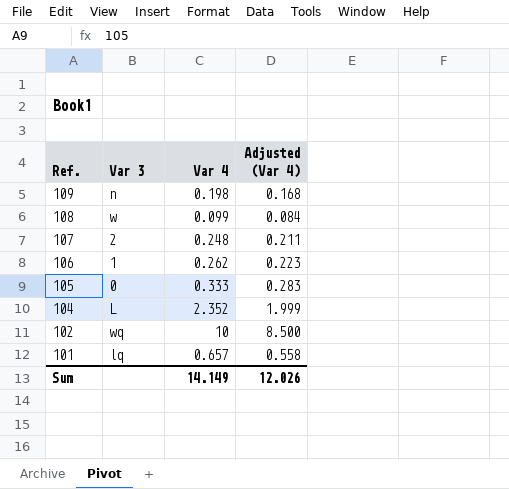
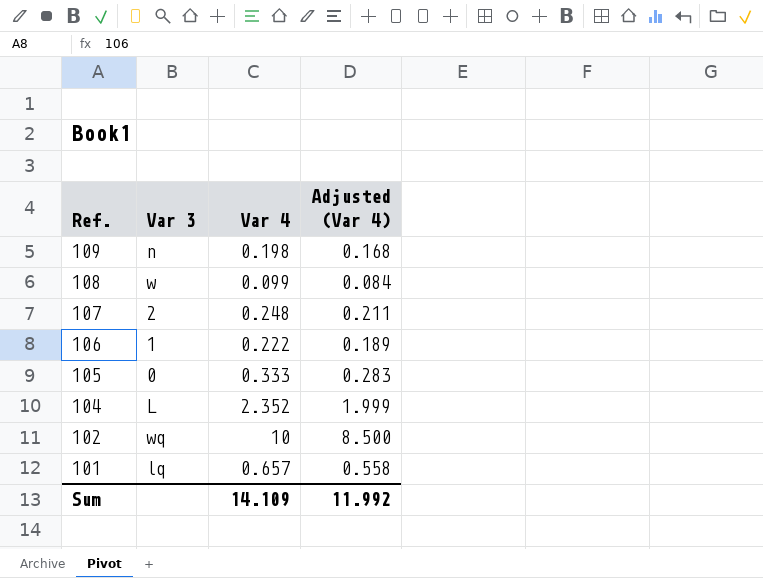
106 | Var 4: 0.262 -> 0.222
106 | Adjusted (Var 4): 0.223 -> 0.189
Sum | Var 4: 14.149 -> 14.109
Sum | Adjusted (Var 4): 12.026 -> 11.992

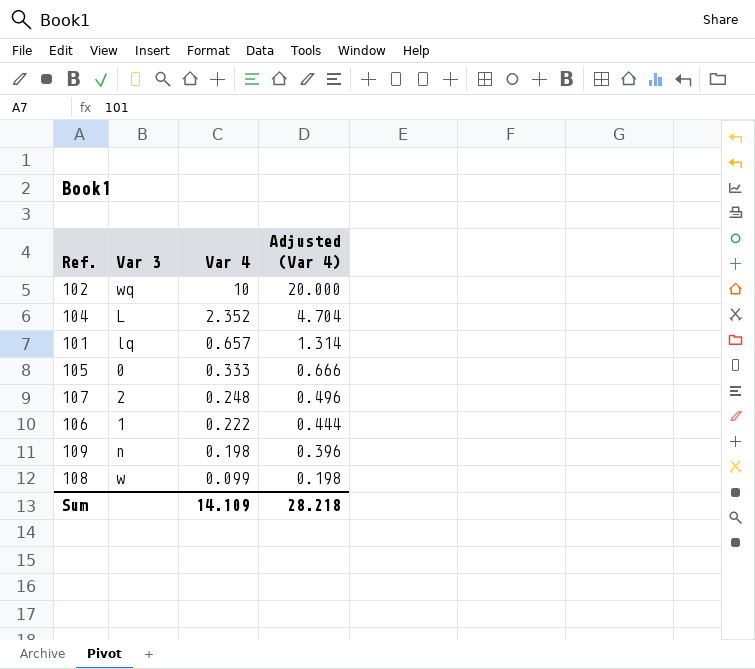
row order: Ref. descending -> Var 4 descending
column Adjusted (Var 4) | formula: [Var 4] * 0.85 -> [Var 4] * 2
Sum | Adjusted (Var 4): 11.992 -> 28.218

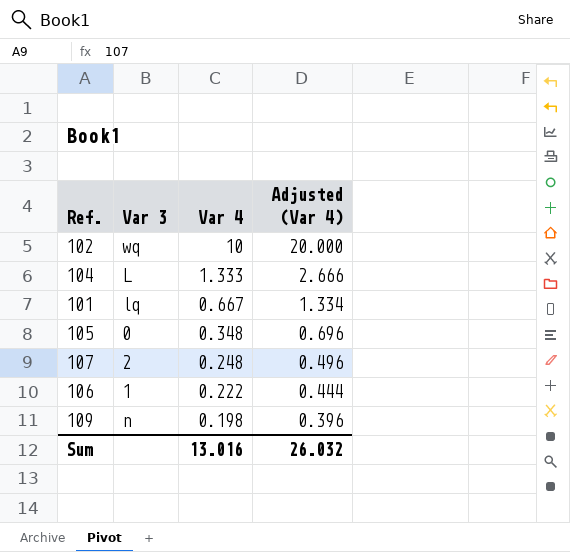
row 108: w | 0.099 | 0.198 -> none
104 | Var 4: 2.352 -> 1.333
104 | Adjusted (Var 4): 4.704 -> 2.666
101 | Var 4: 0.657 -> 0.667
101 | Adjusted (Var 4): 1.314 -> 1.334
105 | Var 4: 0.333 -> 0.348
105 | Adjusted (Var 4): 0.666 -> 0.696
Sum | Var 4: 14.109 -> 13.016
Sum | Adjusted (Var 4): 28.218 -> 26.032

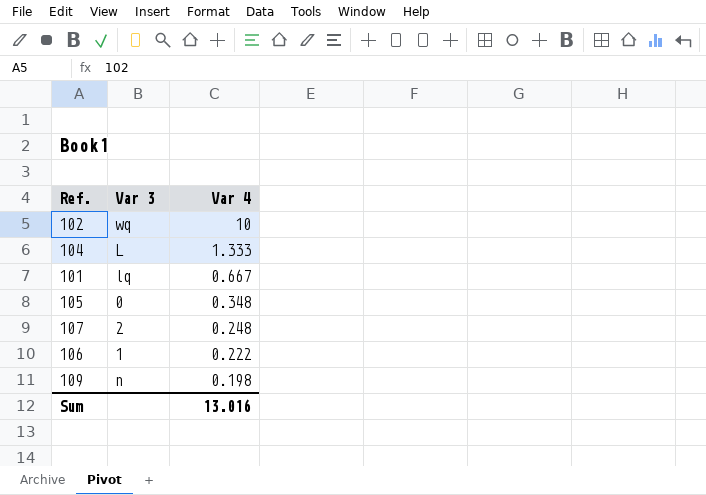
column Adjusted (Var 4) | formula: [Var 4] * 2 -> none

